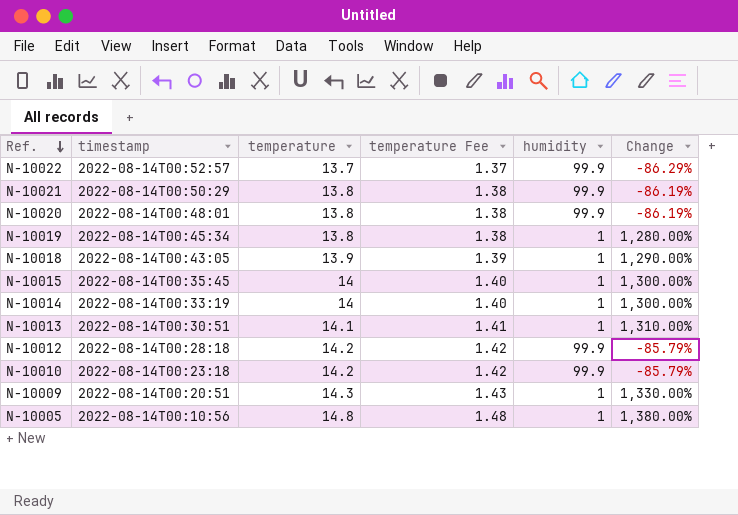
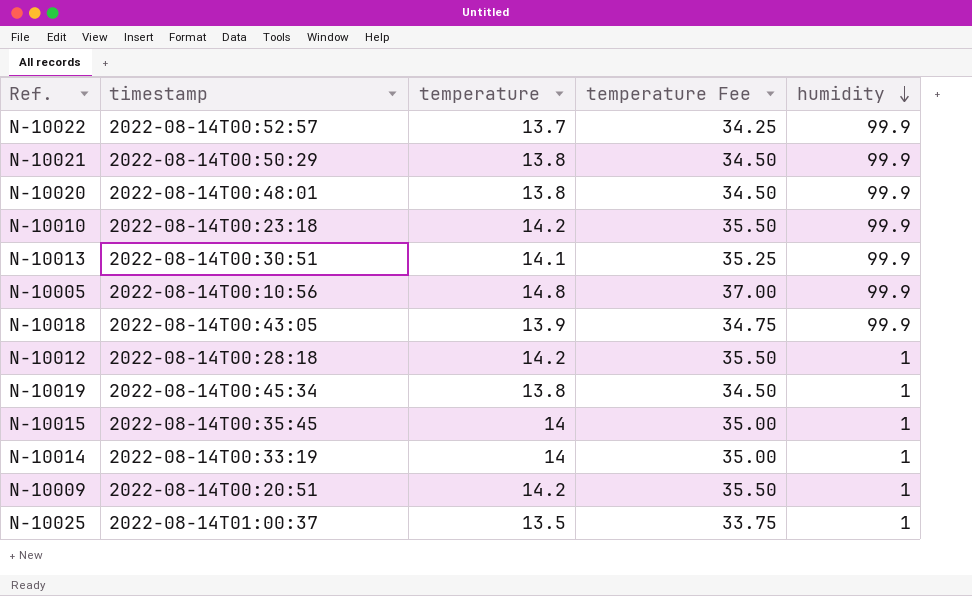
row order: Ref. descending -> humidity descending
column Change | formula: ([temperature] - [humidity]) / [humidity] -> none
column temperature Fee | formula: [temperature] * 0.1 -> [temperature] * 2.5
N-10013 | humidity: 1 -> 99.9
N-10005 | humidity: 1 -> 99.9
N-10018 | humidity: 1 -> 99.9
N-10012 | humidity: 99.9 -> 1
N-10009 | temperature: 14.3 -> 14.2
row N-10025: none -> 2022-08-14T01:00:37 | 13.5 | 33.75 | 1

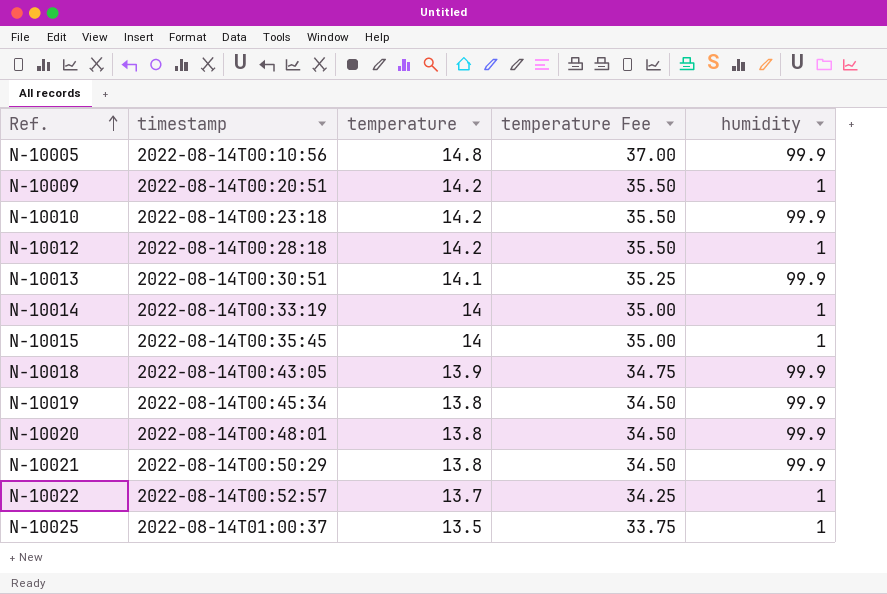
row order: humidity descending -> Ref. ascending
N-10019 | humidity: 1 -> 99.9
N-10022 | humidity: 99.9 -> 1

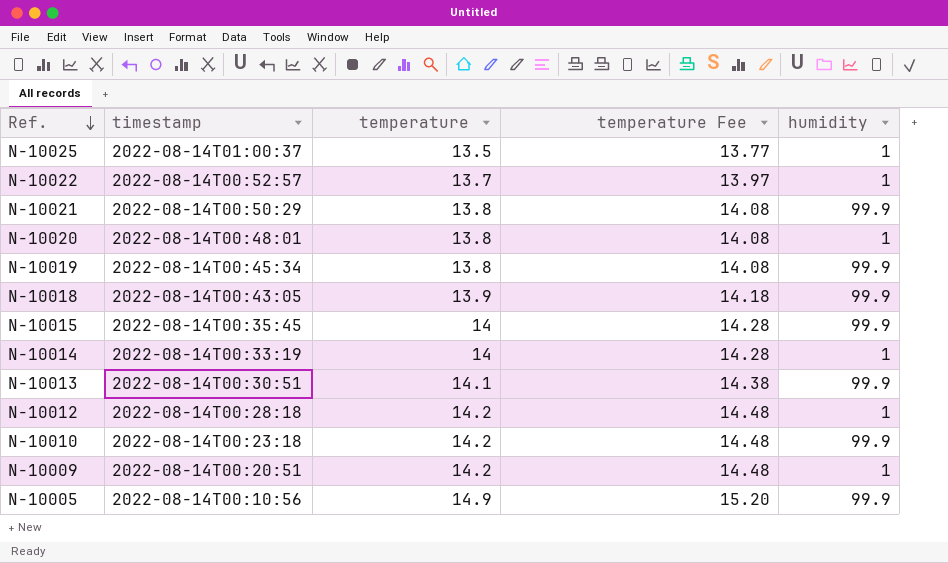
row order: Ref. ascending -> Ref. descending
column temperature Fee | formula: [temperature] * 2.5 -> [temperature] * 1.02
N-10020 | humidity: 99.9 -> 1
N-10015 | humidity: 1 -> 99.9
N-10005 | temperature: 14.8 -> 14.9

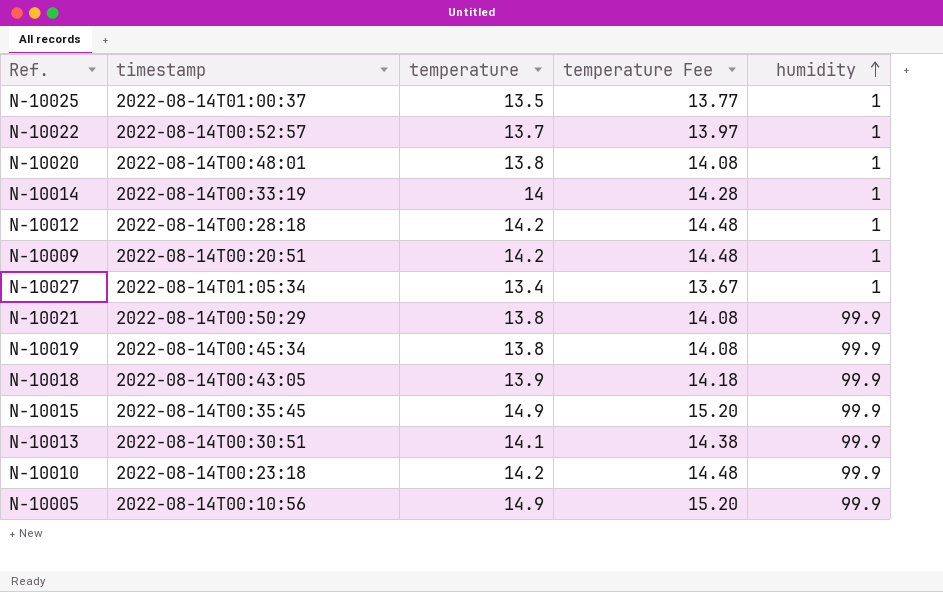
row order: Ref. descending -> humidity ascending
row N-10027: none -> 2022-08-14T01:05:34 | 13.4 | 13.67 | 1
N-10015 | temperature: 14 -> 14.9
N-10015 | temperature Fee: 14.28 -> 15.20

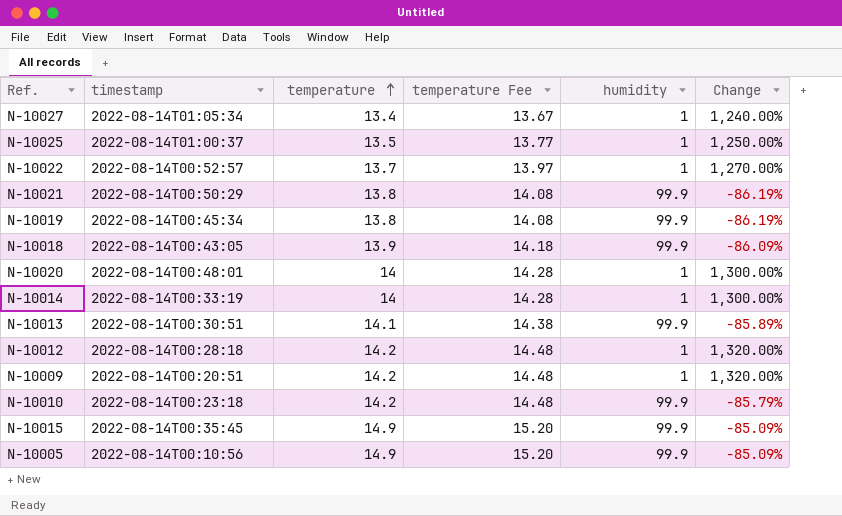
row order: humidity ascending -> temperature ascending
column Change | formula: none -> ([temperature] - [humidity]) / [humidity]
N-10020 | temperature: 13.8 -> 14
N-10020 | temperature Fee: 14.08 -> 14.28

